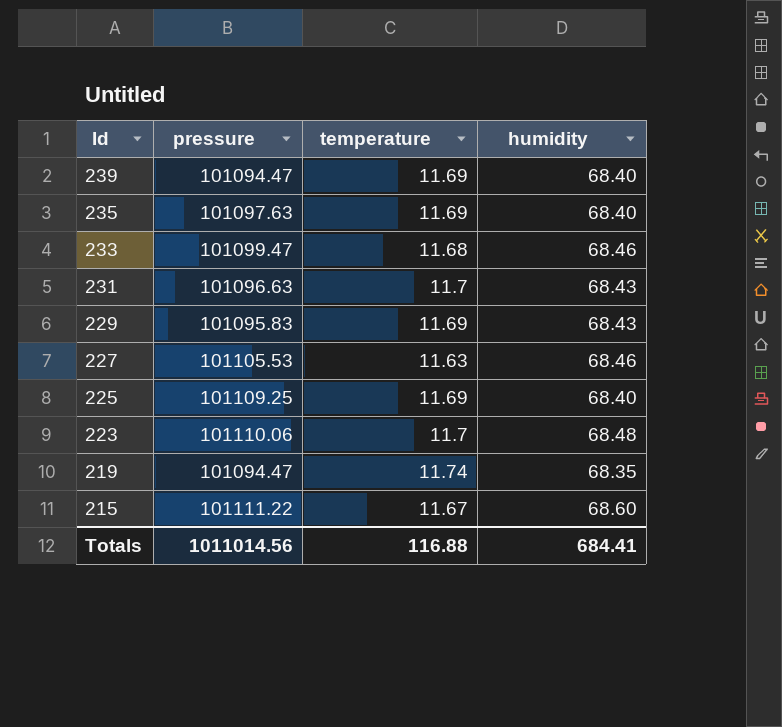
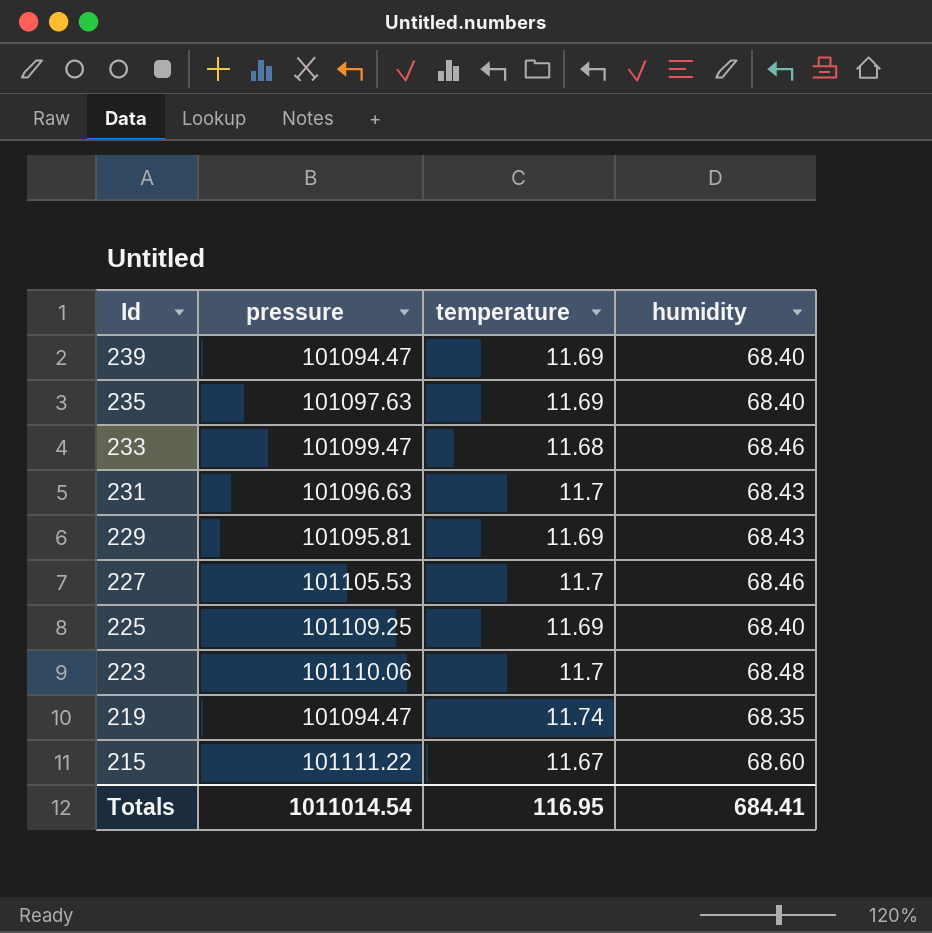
229 | pressure: 101095.83 -> 101095.81
227 | temperature: 11.63 -> 11.7
Totals | pressure: 1011014.56 -> 1011014.54
Totals | temperature: 116.88 -> 116.95

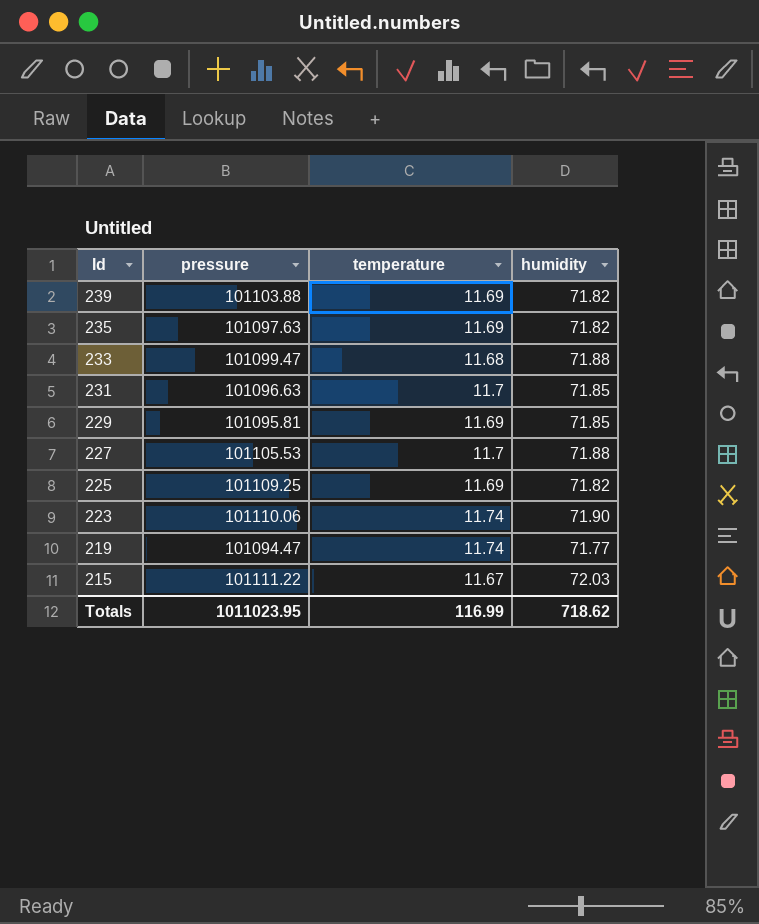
239 | pressure: 101094.47 -> 101103.88
239 | humidity: 68.40 -> 71.82
235 | humidity: 68.40 -> 71.82
233 | humidity: 68.46 -> 71.88
231 | humidity: 68.43 -> 71.85
229 | humidity: 68.43 -> 71.85
227 | humidity: 68.46 -> 71.88
225 | humidity: 68.40 -> 71.82
223 | temperature: 11.7 -> 11.74
223 | humidity: 68.48 -> 71.90
219 | humidity: 68.35 -> 71.77
215 | humidity: 68.60 -> 72.03
Totals | pressure: 1011014.54 -> 1011023.95
Totals | temperature: 116.95 -> 116.99
Totals | humidity: 684.41 -> 718.62

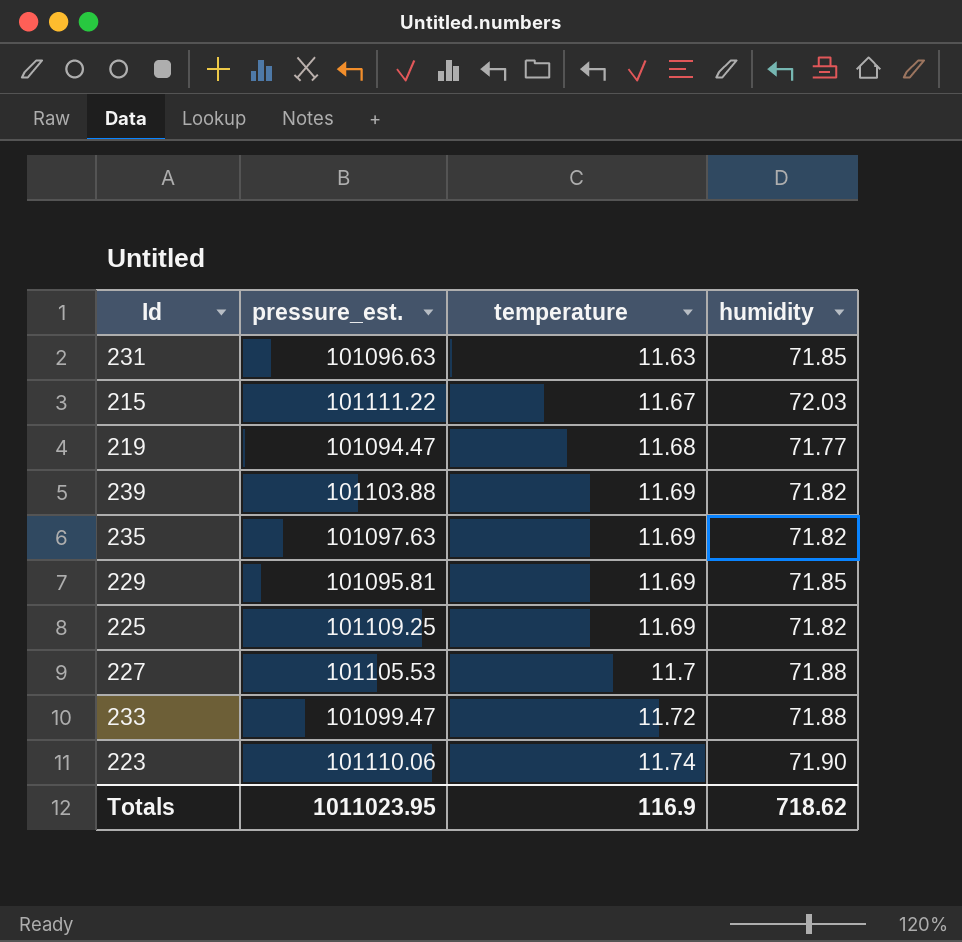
row order: Id descending -> temperature ascending
column name: pressure -> pressure_est.
231 | temperature: 11.7 -> 11.63
219 | temperature: 11.74 -> 11.68
233 | temperature: 11.68 -> 11.72
Totals | temperature: 116.99 -> 116.9

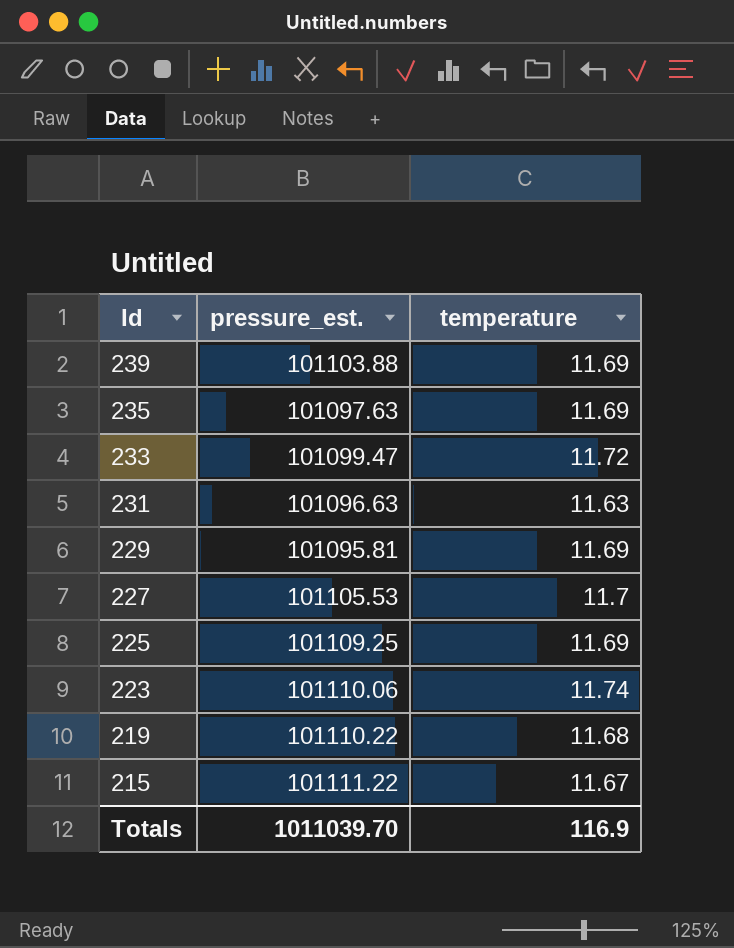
row order: temperature ascending -> Id descending
column humidity | position: 4 -> none
219 | pressure_est.: 101094.47 -> 101110.22
Totals | pressure_est.: 1011023.95 -> 1011039.70

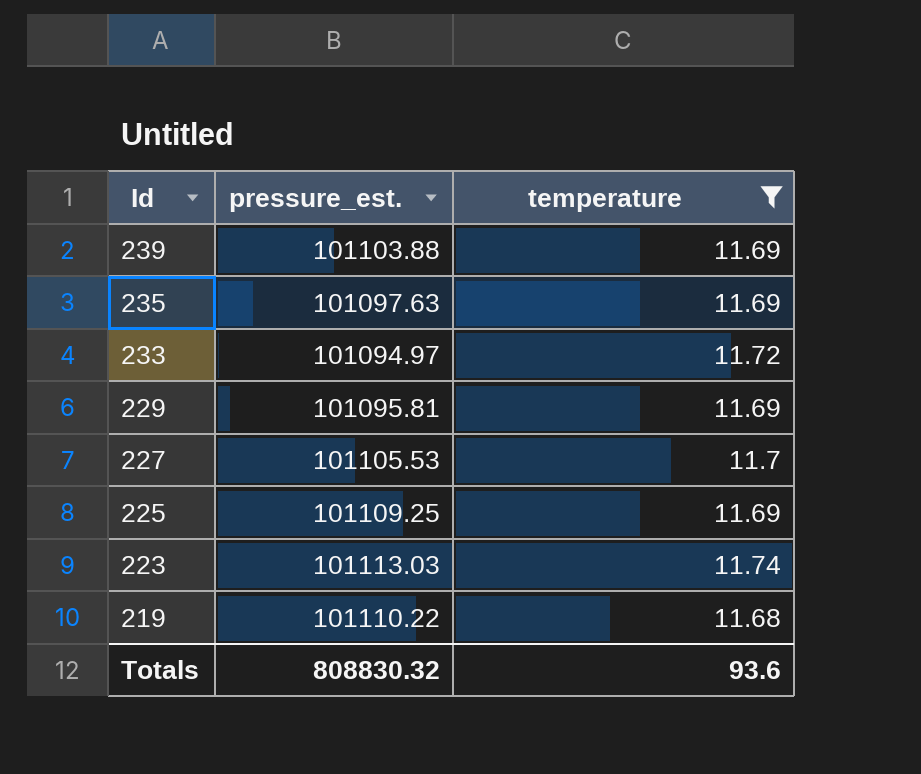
filter: none -> temperature >= 11.68
233 | pressure_est.: 101099.47 -> 101094.97
223 | pressure_est.: 101110.06 -> 101113.03
Totals | pressure_est.: 1011039.70 -> 808830.32
Totals | temperature: 116.9 -> 93.6

